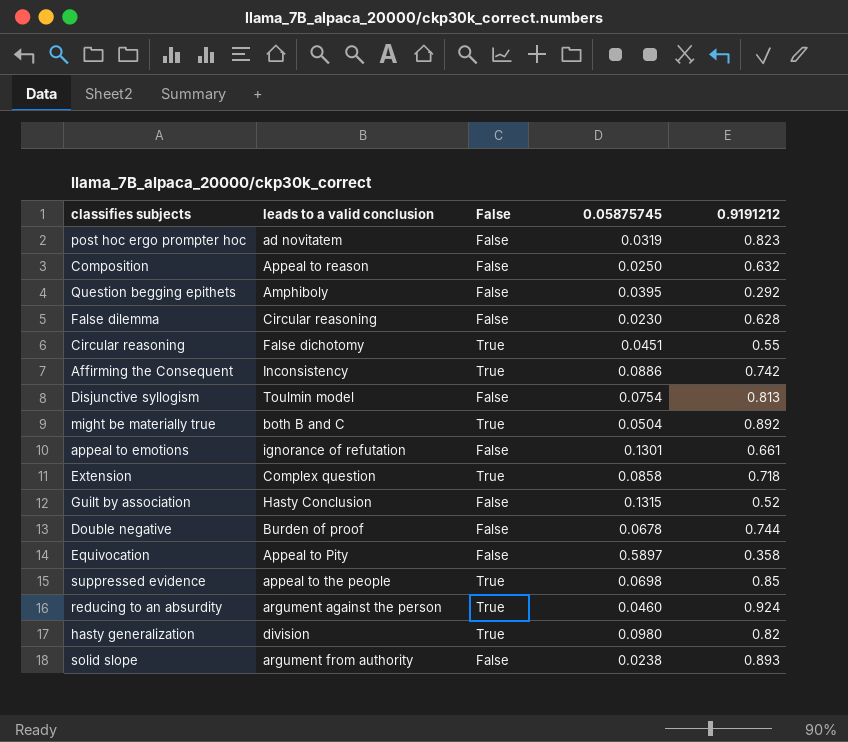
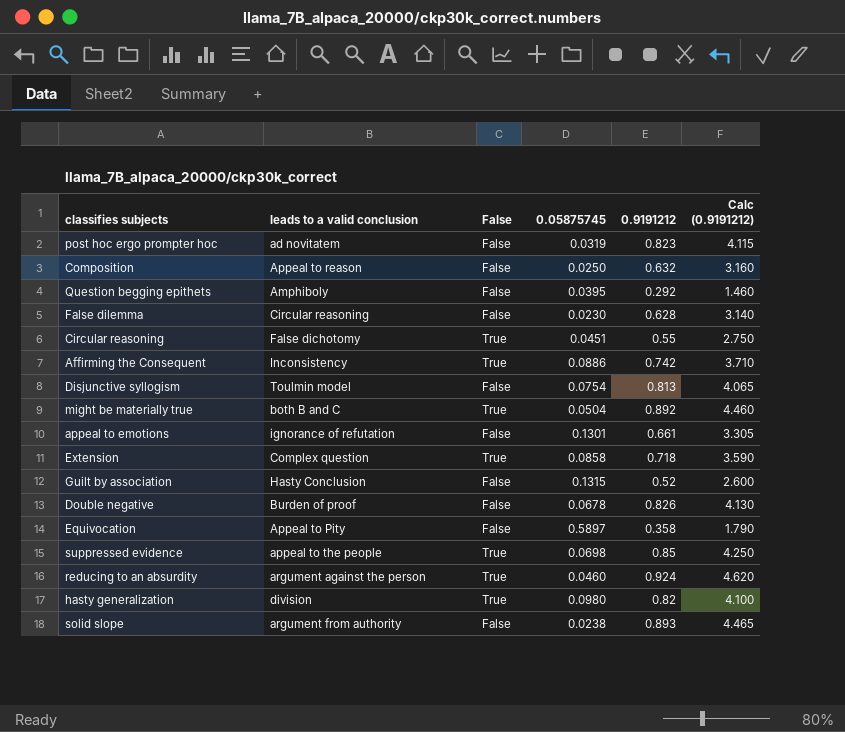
column Calc (0.9191212) | formula: none -> [0.9191212] * 5
Double negative | 0.9191212: 0.744 -> 0.826

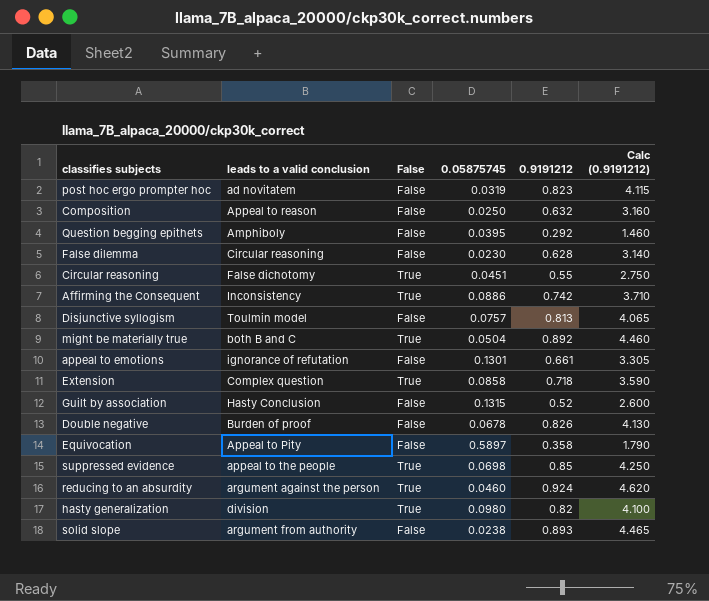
Disjunctive syllogism | 0.05875745: 0.0754 -> 0.0757

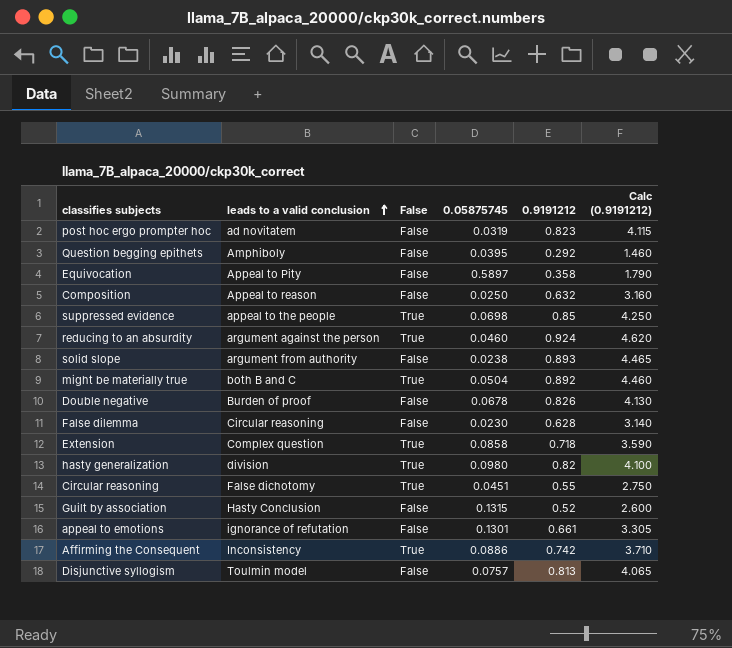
row order: none -> leads to a valid conclusion ascending

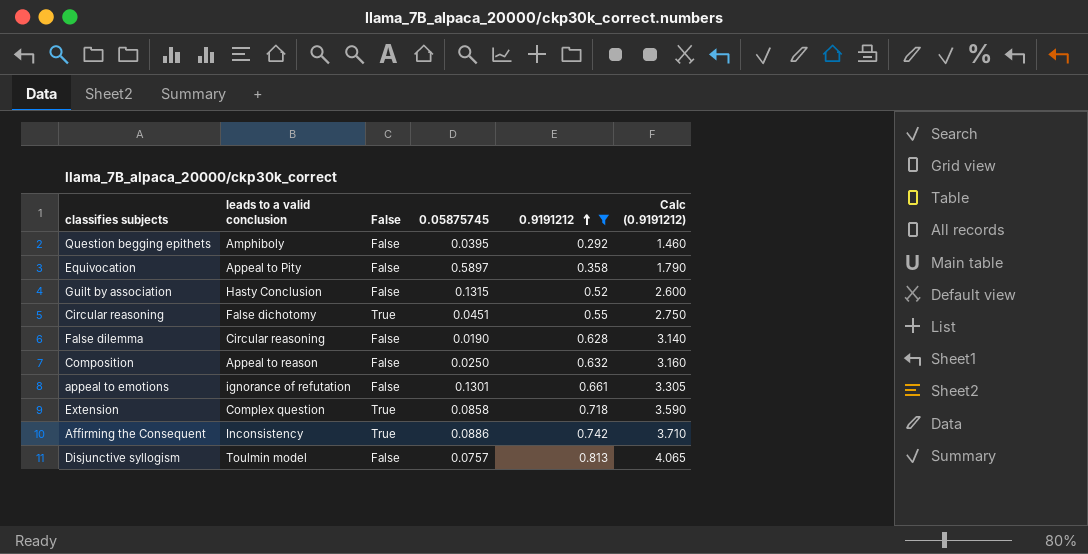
filter: none -> 0.9191212 <= 0.813
row order: leads to a valid conclusion ascending -> 0.9191212 ascending
False dilemma | 0.05875745: 0.0230 -> 0.0190

